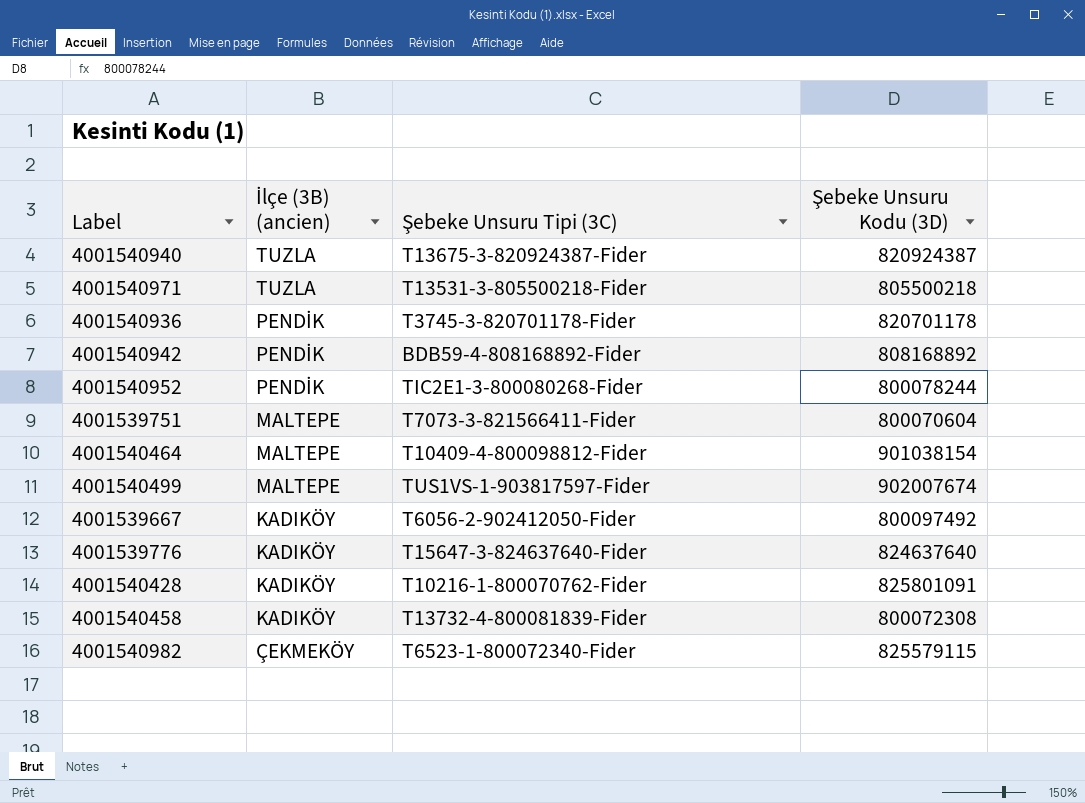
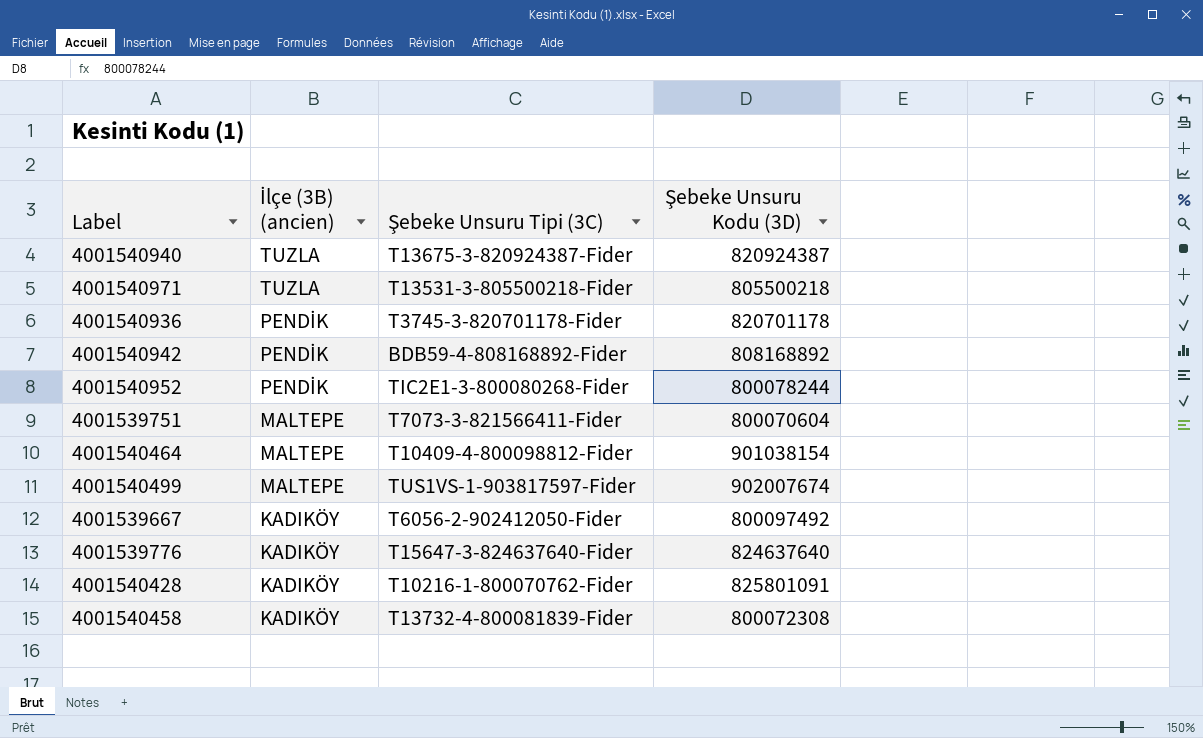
row 4001540982: ÇEKMEKÖY | T6523-1-800072340-Fider | 825579115 -> none

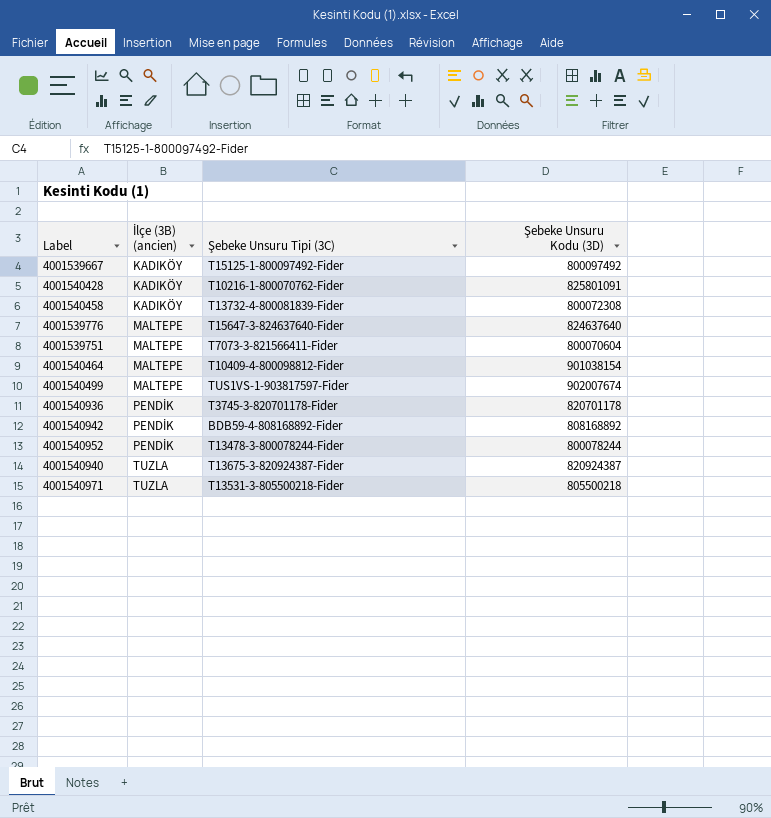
row order: İlçe (3B) (ancien) descending -> İlçe (3B) (ancien) ascending
4001539667 | Şebeke Unsuru Tipi (3C): T6056-2-902412050-Fider -> T15125-1-800097492-Fider
4001539776 | İlçe (3B) (ancien): KADIKÖY -> MALTEPE
4001540952 | Şebeke Unsuru Tipi (3C): TIC2E1-3-800080268-Fider -> T13478-3-800078244-Fider

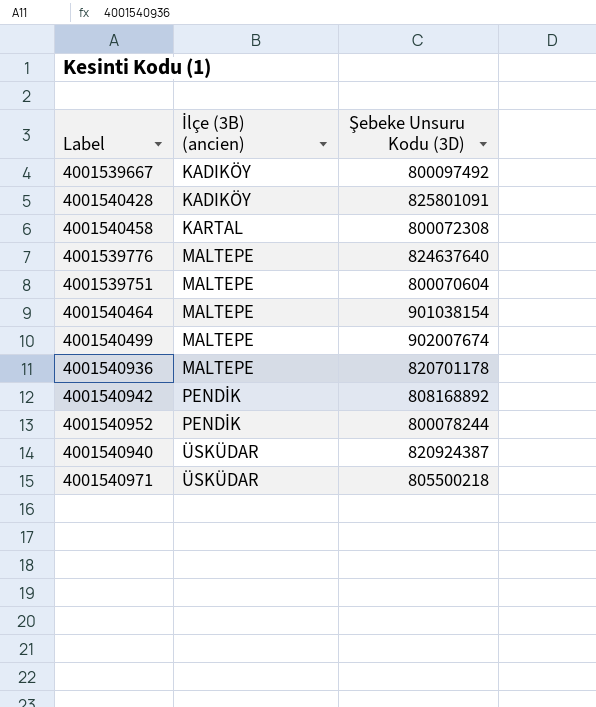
column Şebeke Unsuru Tipi (3C) | position: 3 -> none
4001540458 | İlçe (3B) (ancien): KADIKÖY -> KARTAL
4001540936 | İlçe (3B) (ancien): PENDİK -> MALTEPE
4001540940 | İlçe (3B) (ancien): TUZLA -> ÜSKÜDAR
4001540971 | İlçe (3B) (ancien): TUZLA -> ÜSKÜDAR

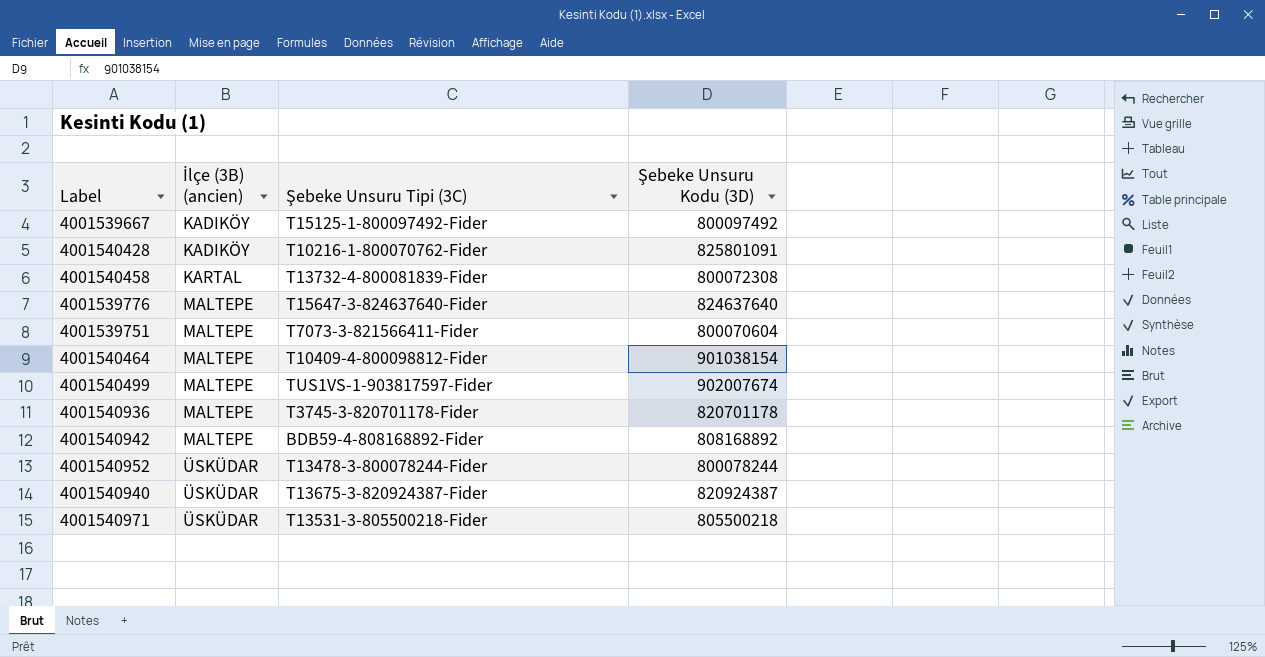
column Şebeke Unsuru Tipi (3C) | position: none -> 3
4001540942 | İlçe (3B) (ancien): PENDİK -> MALTEPE
4001540952 | İlçe (3B) (ancien): PENDİK -> ÜSKÜDAR

